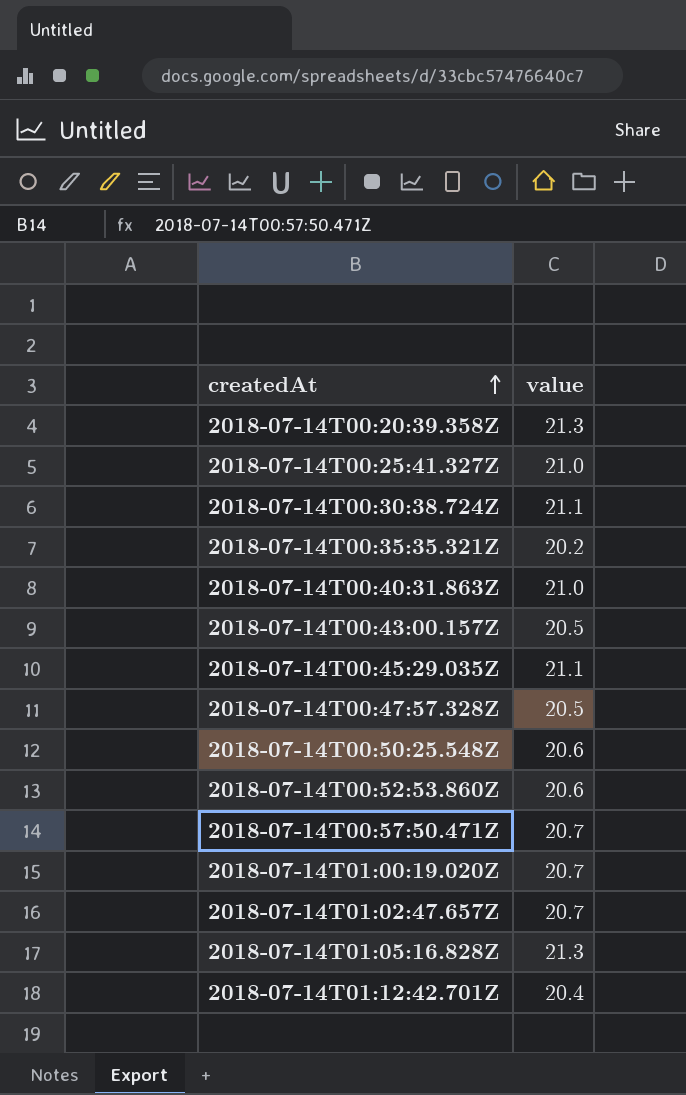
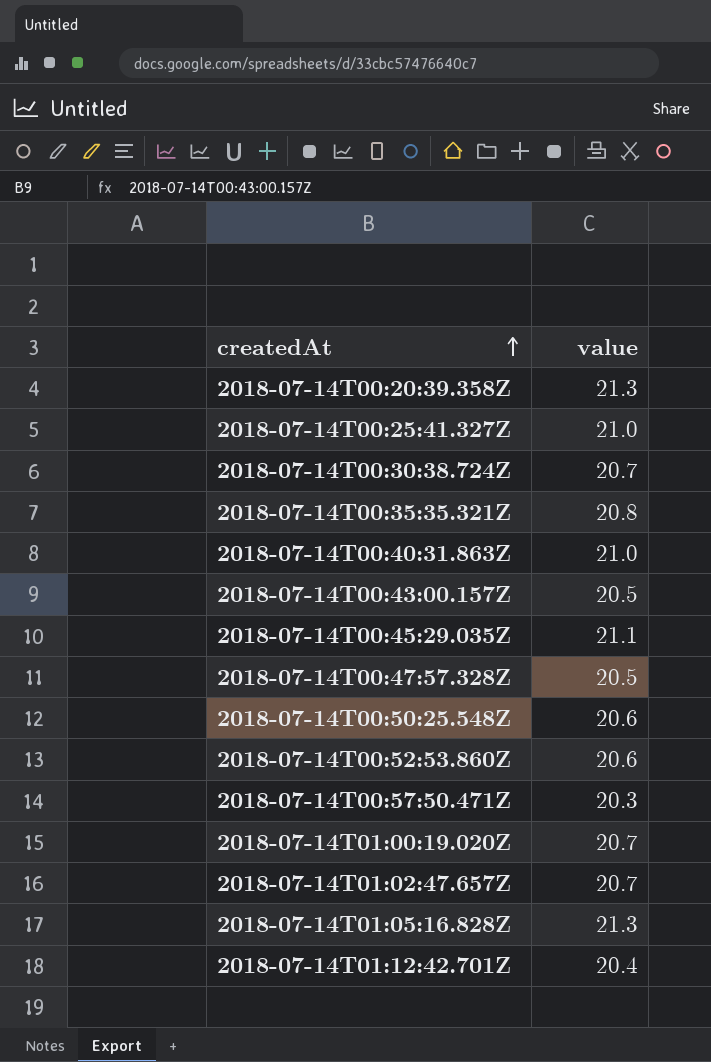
2018-07-14T00:30:38.724Z | value: 21.1 -> 20.7
2018-07-14T00:35:35.321Z | value: 20.2 -> 20.8
2018-07-14T00:57:50.471Z | value: 20.7 -> 20.3

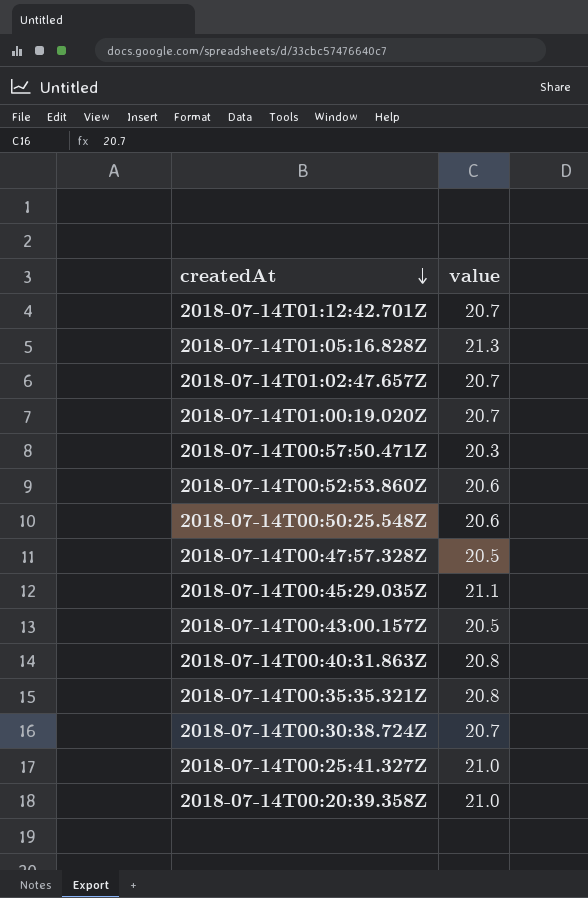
row order: createdAt ascending -> createdAt descending
2018-07-14T01:12:42.701Z | value: 20.4 -> 20.7
2018-07-14T00:40:31.863Z | value: 21.0 -> 20.8
2018-07-14T00:20:39.358Z | value: 21.3 -> 21.0

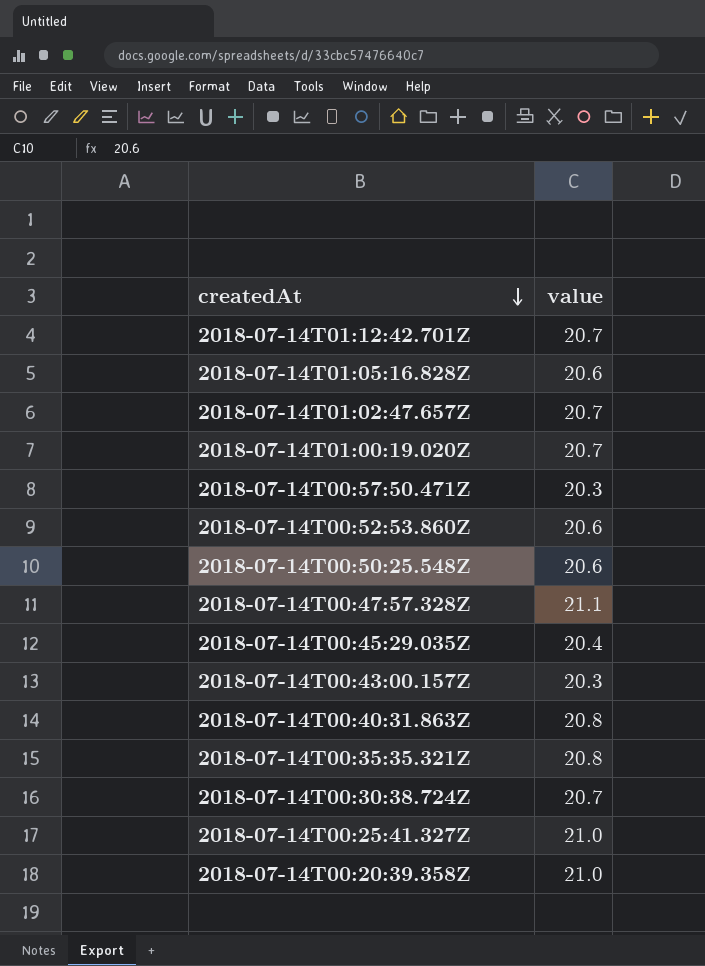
2018-07-14T01:05:16.828Z | value: 21.3 -> 20.6
2018-07-14T00:47:57.328Z | value: 20.5 -> 21.1
2018-07-14T00:45:29.035Z | value: 21.1 -> 20.4
2018-07-14T00:43:00.157Z | value: 20.5 -> 20.3

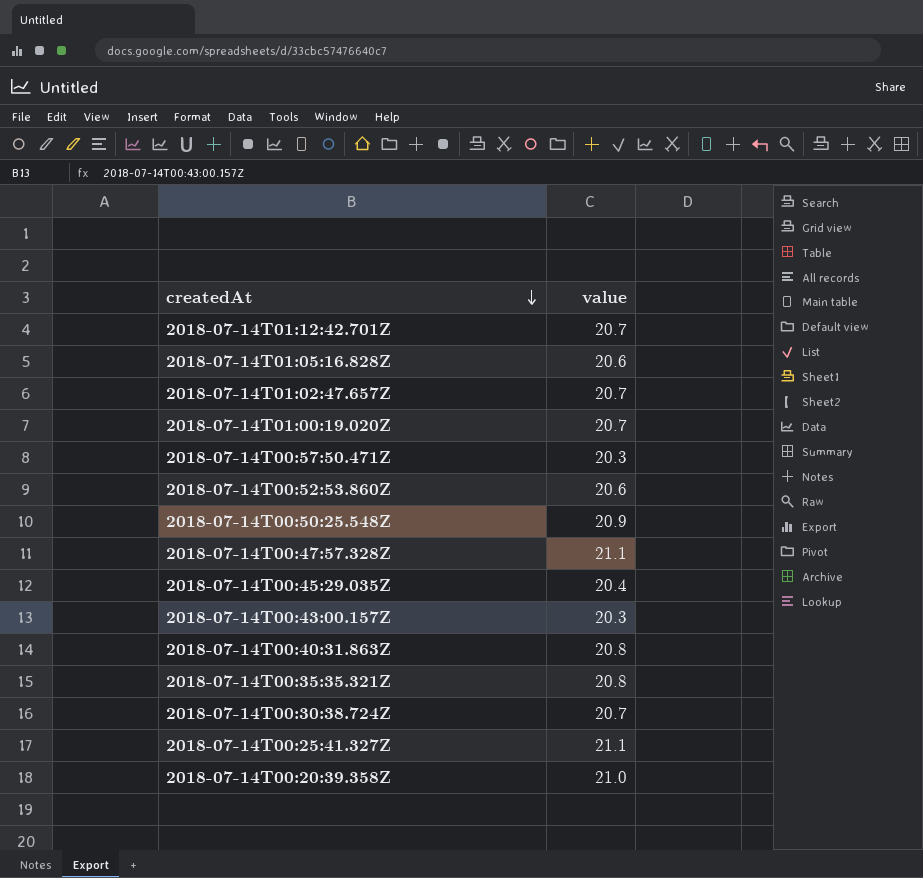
2018-07-14T00:50:25.548Z | value: 20.6 -> 20.9
2018-07-14T00:25:41.327Z | value: 21.0 -> 21.1

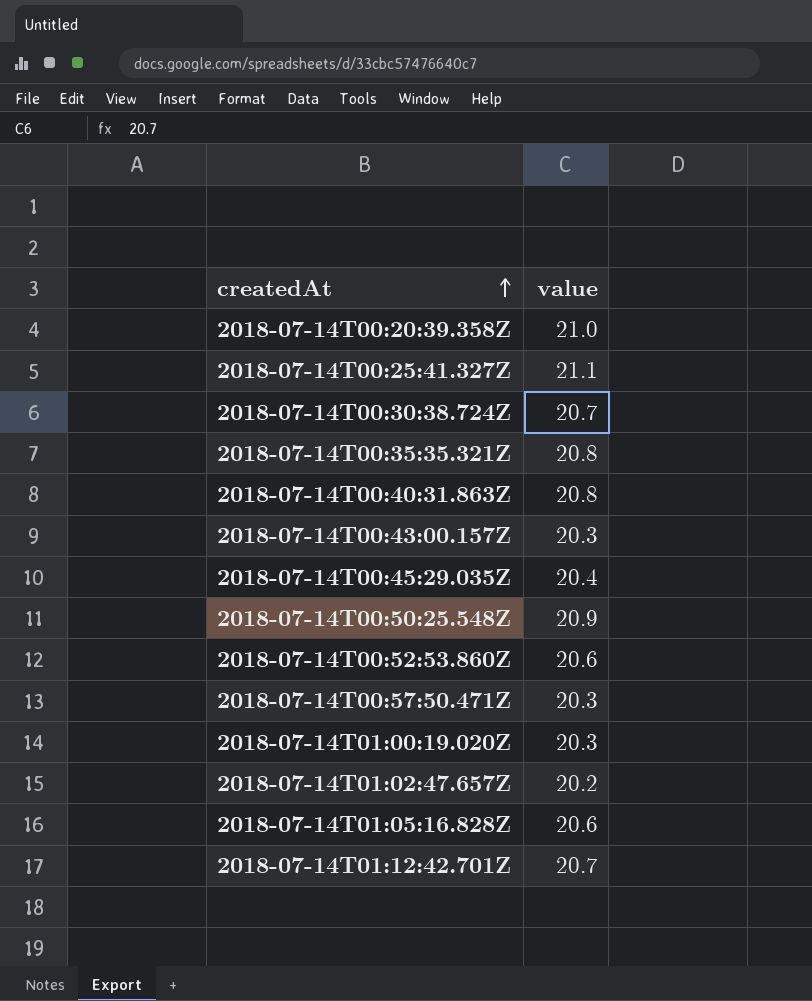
row order: createdAt descending -> createdAt ascending
row 2018-07-14T00:47:57.328Z: 21.1 -> none
2018-07-14T01:00:19.020Z | value: 20.7 -> 20.3
2018-07-14T01:02:47.657Z | value: 20.7 -> 20.2

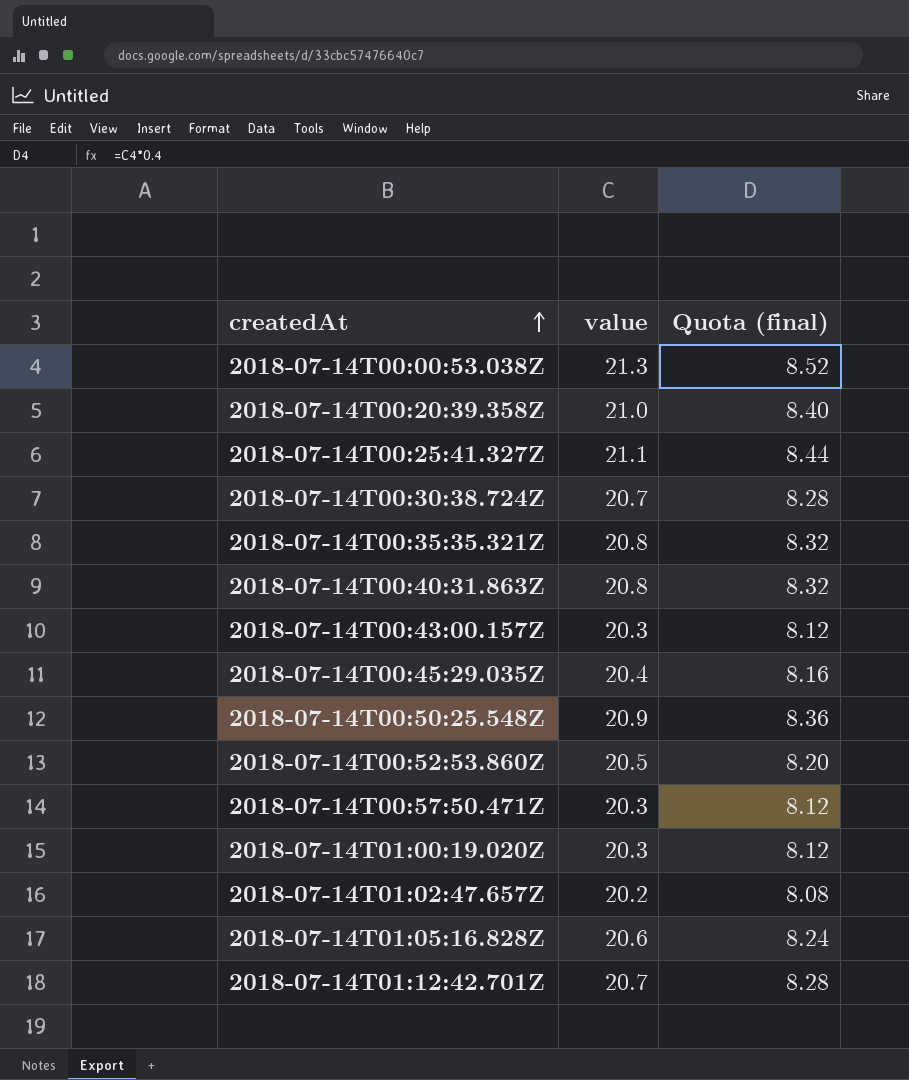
column Quota (final) | formula: none -> [value] * 0.4
row 2018-07-14T00:00:53.038Z: none -> 21.3 | 8.52
2018-07-14T00:52:53.860Z | value: 20.6 -> 20.5

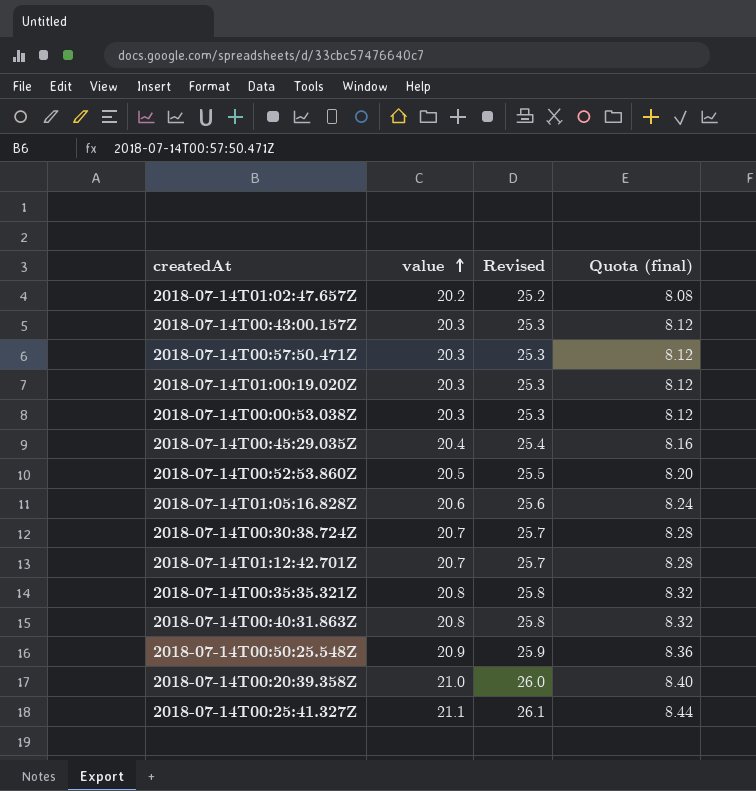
row order: createdAt ascending -> value ascending
column Revised | formula: none -> [value] + 5
2018-07-14T00:00:53.038Z | value: 21.3 -> 20.3
2018-07-14T00:00:53.038Z | Quota (final): 8.52 -> 8.12

